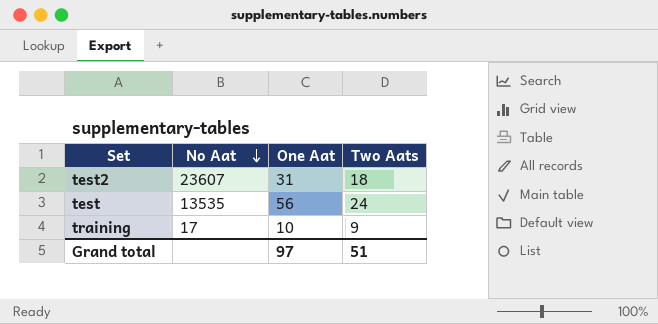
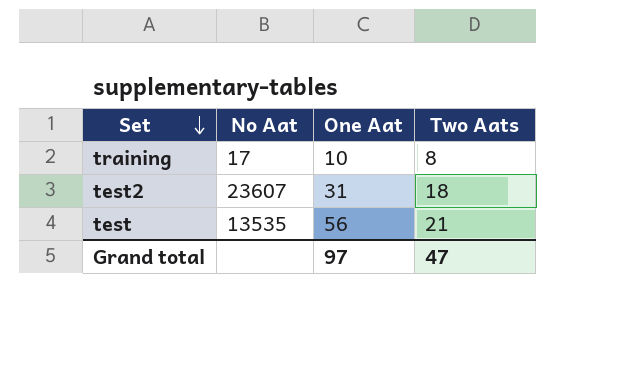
row order: No Aat descending -> Set descending
training | Two Aats: 9 -> 8
test | Two Aats: 24 -> 21
Grand total | Two Aats: 51 -> 47

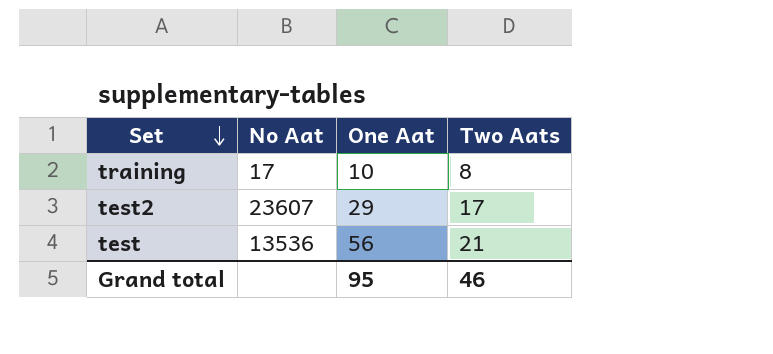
test2 | One Aat: 31 -> 29
test2 | Two Aats: 18 -> 17
test | No Aat: 13535 -> 13536
Grand total | One Aat: 97 -> 95
Grand total | Two Aats: 47 -> 46

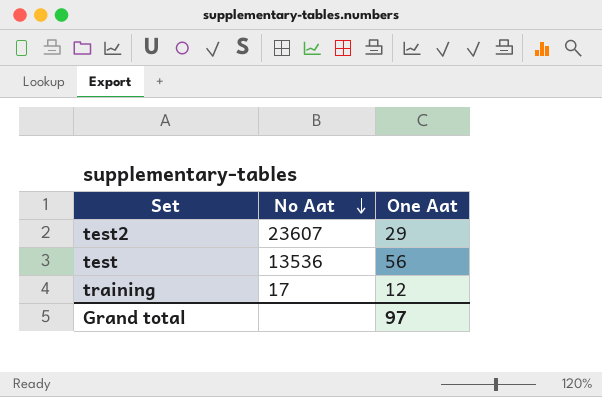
row order: Set descending -> No Aat descending
column Two Aats | position: 4 -> none
training | One Aat: 10 -> 12
Grand total | One Aat: 95 -> 97

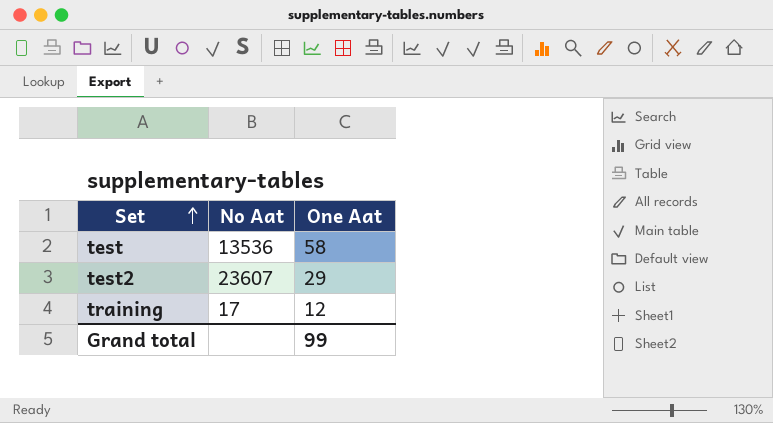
row order: No Aat descending -> Set ascending
test | One Aat: 56 -> 58
Grand total | One Aat: 97 -> 99

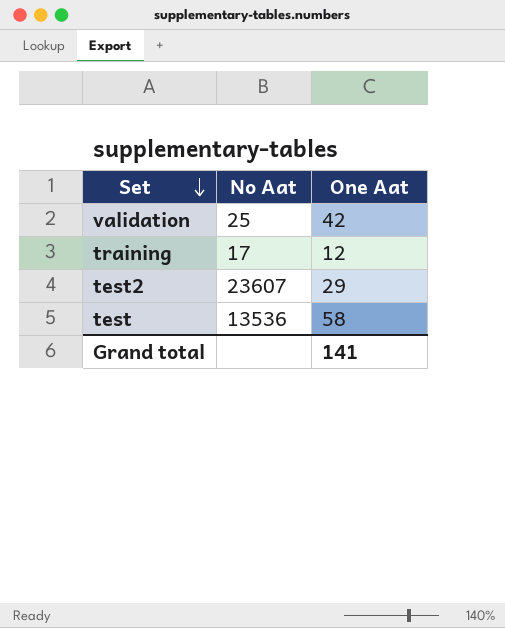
row order: Set ascending -> Set descending
row validation: none -> 25 | 42
Grand total | One Aat: 99 -> 141

